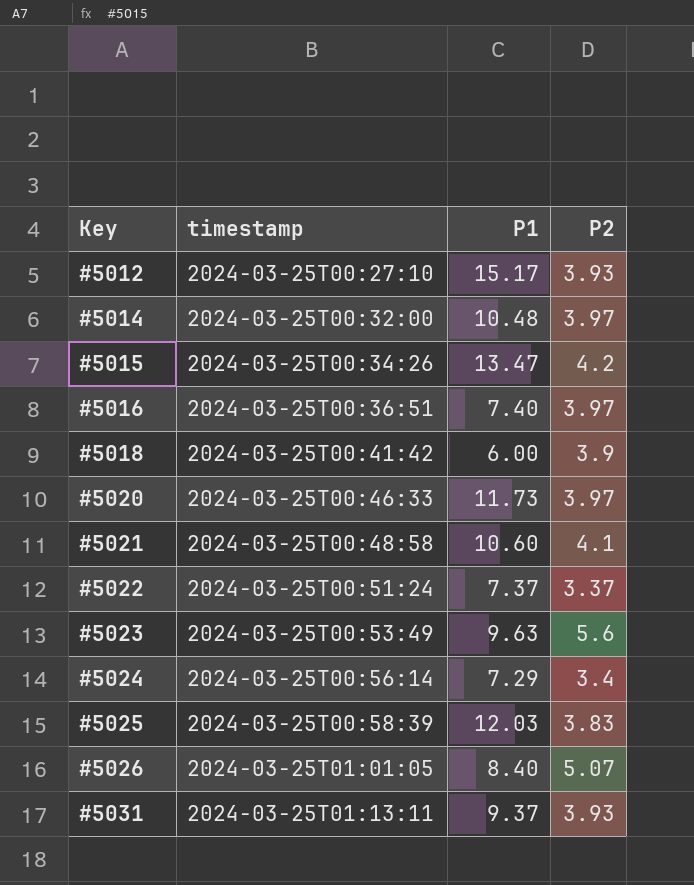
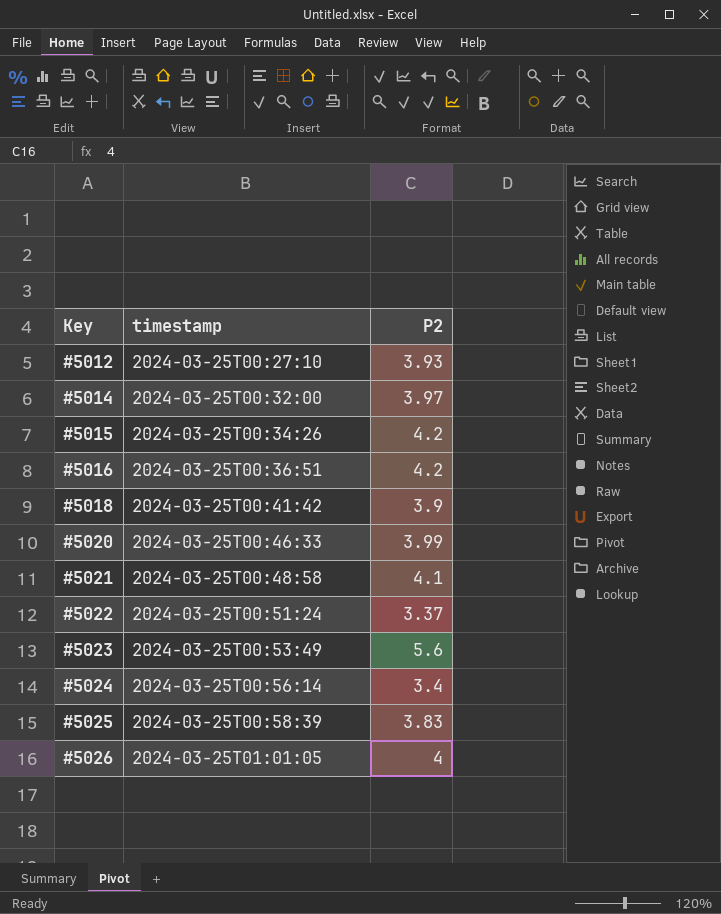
column P1 | position: 3 -> none
row #5031: 2024-03-25T01:13:11 | 9.37 | 3.93 -> none
#5016 | P2: 3.97 -> 4.2
#5020 | P2: 3.97 -> 3.99
#5026 | P2: 5.07 -> 4

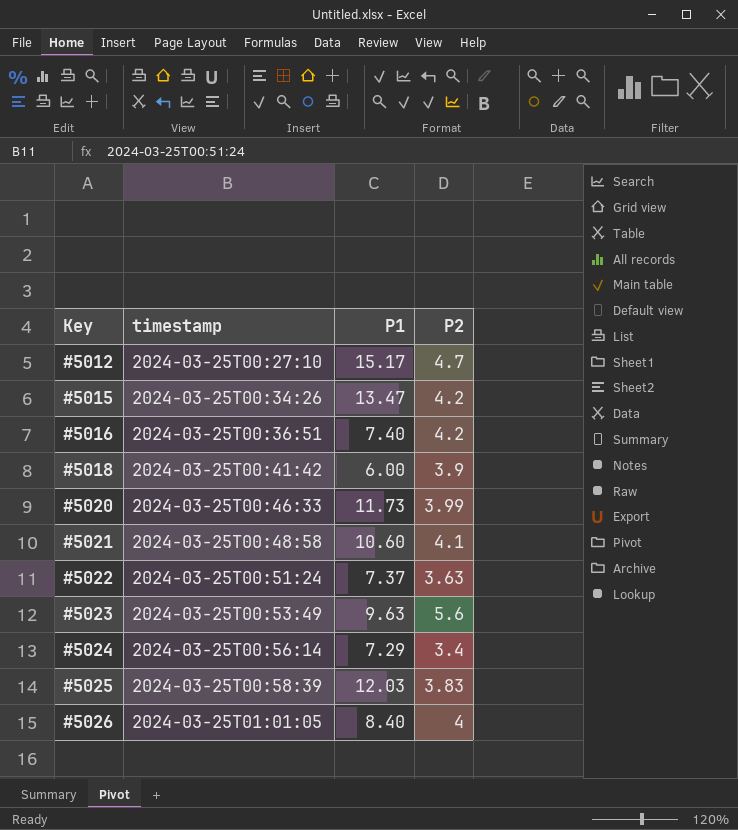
column P1 | position: none -> 3
row #5014: 2024-03-25T00:32:00 | 3.97 -> none
#5012 | P2: 3.93 -> 4.7
#5022 | P2: 3.37 -> 3.63

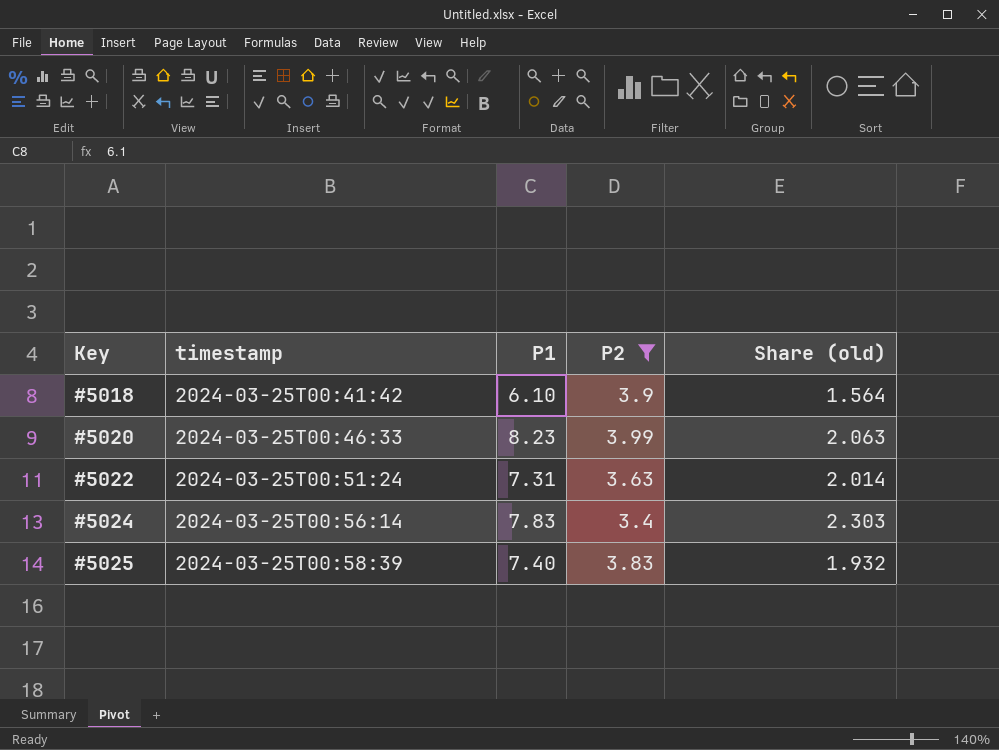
filter: none -> P2 <= 3.99
column Share (old) | formula: none -> [P1] / [P2]
#5018 | P1: 6.00 -> 6.10
#5020 | P1: 11.73 -> 8.23
#5022 | P1: 7.37 -> 7.31
#5024 | P1: 7.29 -> 7.83
#5025 | P1: 12.03 -> 7.40

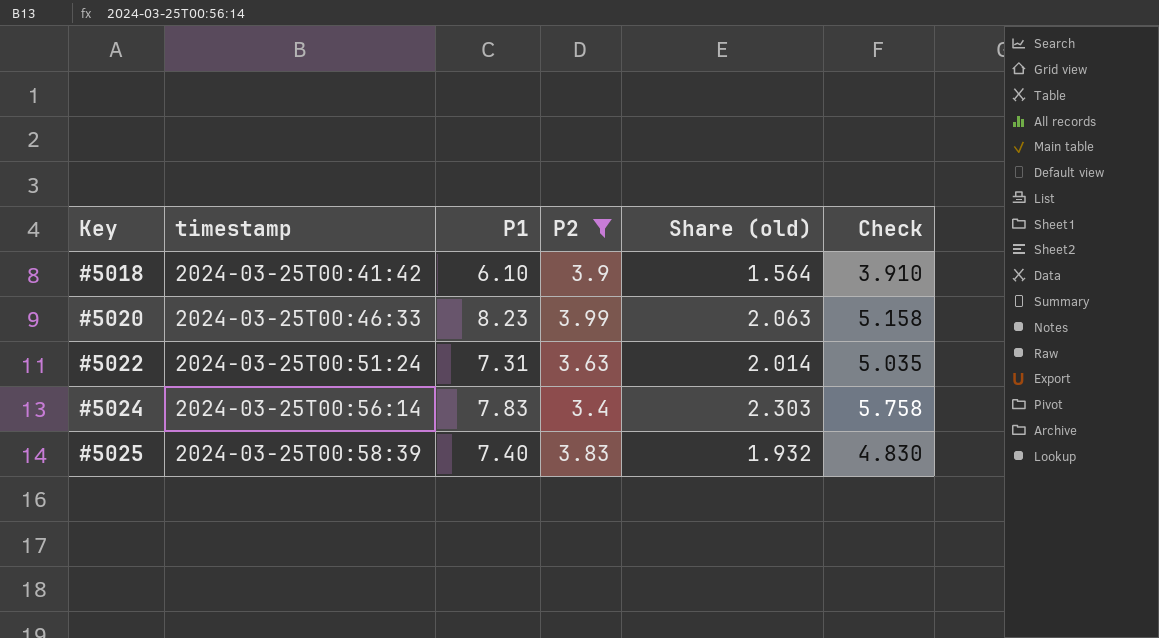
column Check | formula: none -> [Share (old)] * 2.5

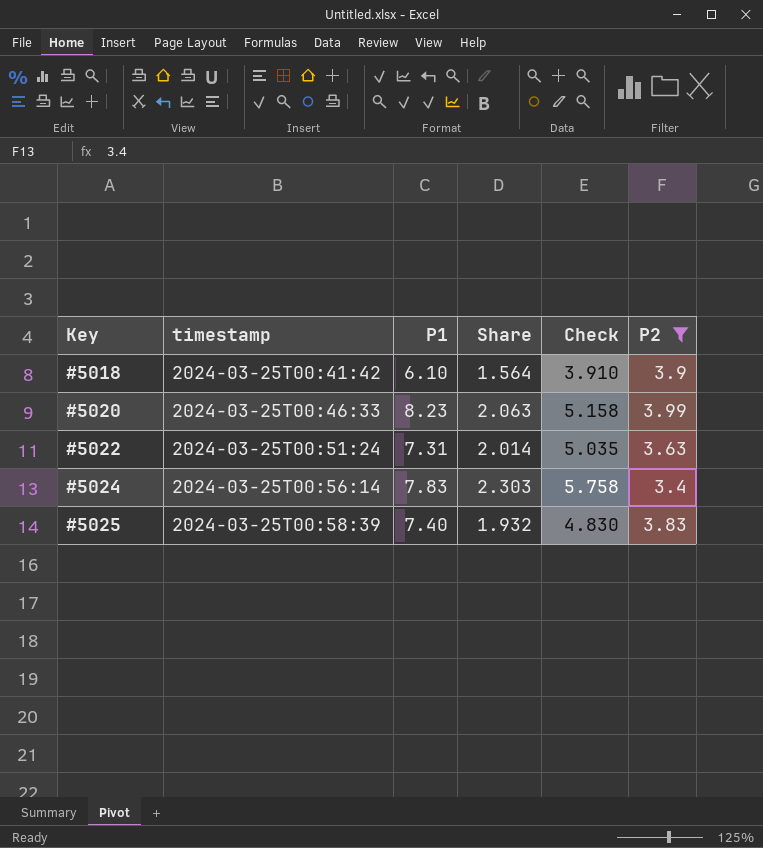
column name: Share (old) -> Share
column P2 | position: 4 -> 6

